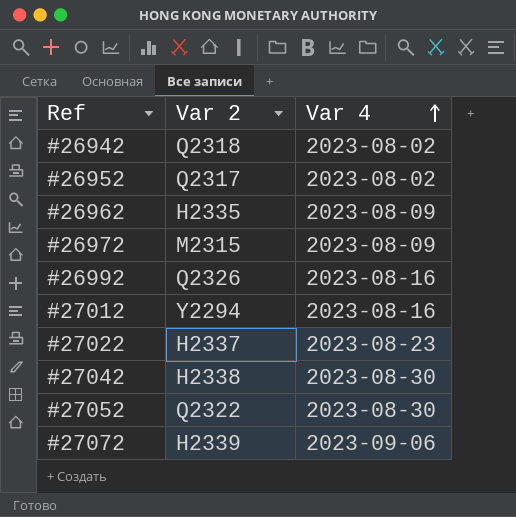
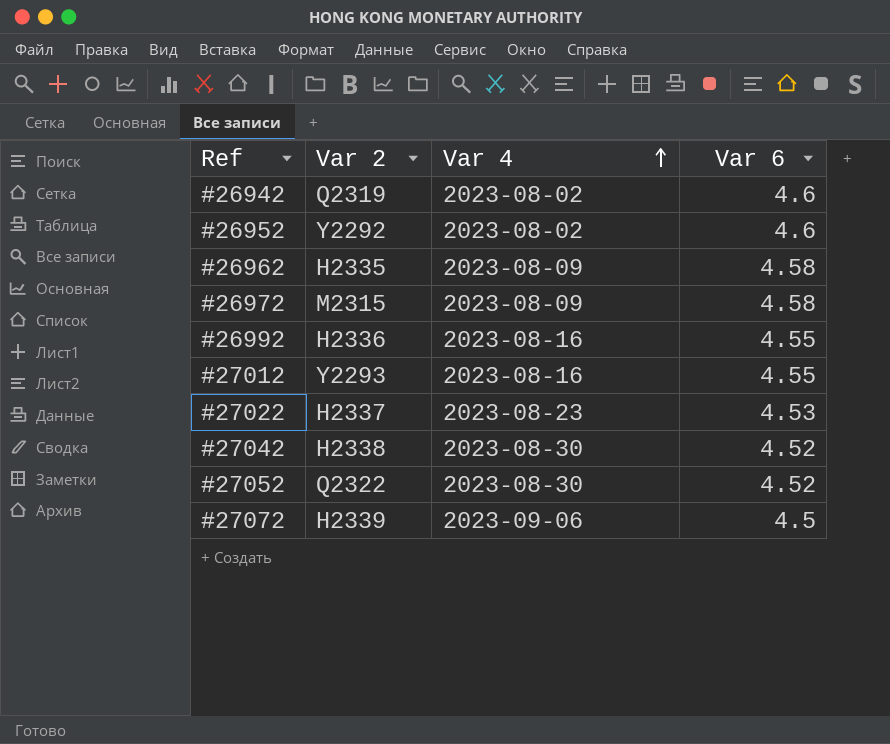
column Var 6 | position: none -> 4
#26942 | Var 2: Q2318 -> Q2319
#26952 | Var 2: Q2317 -> Y2292
#26992 | Var 2: Q2326 -> H2336
#27012 | Var 2: Y2294 -> Y2293

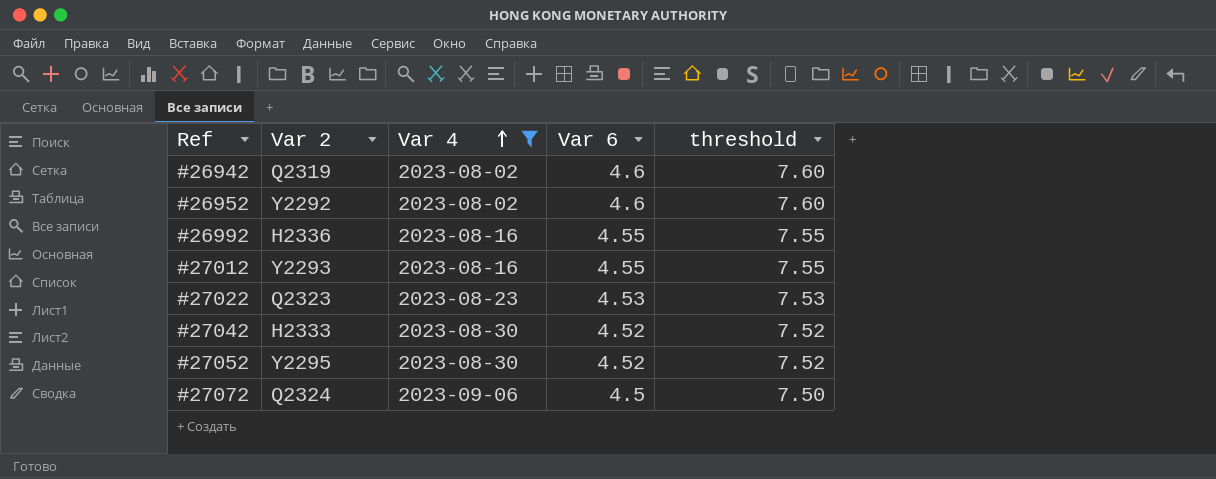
filter: none -> Var 4 != 2023-08-09
column threshold | formula: none -> [Var 6] + 3
#27022 | Var 2: H2337 -> Q2323
#27042 | Var 2: H2338 -> H2333
#27052 | Var 2: Q2322 -> Y2295
#27072 | Var 2: H2339 -> Q2324

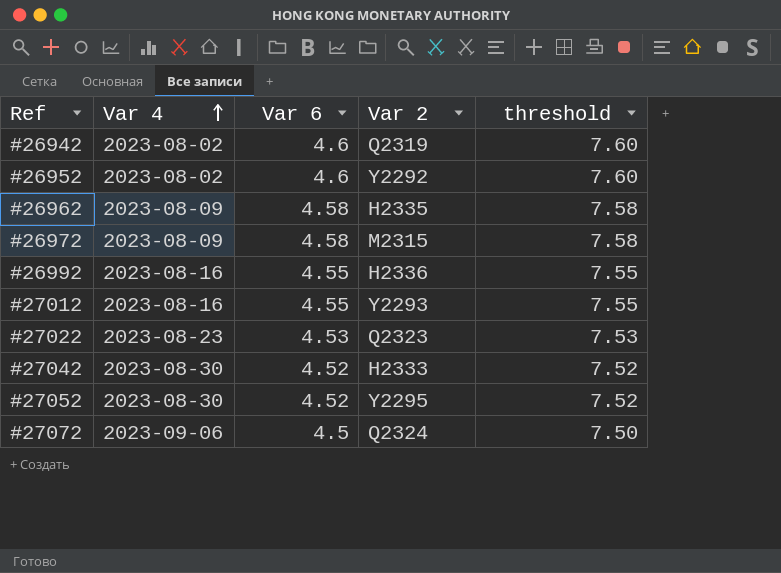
filter: Var 4 != 2023-08-09 -> none
column Var 2 | position: 2 -> 4

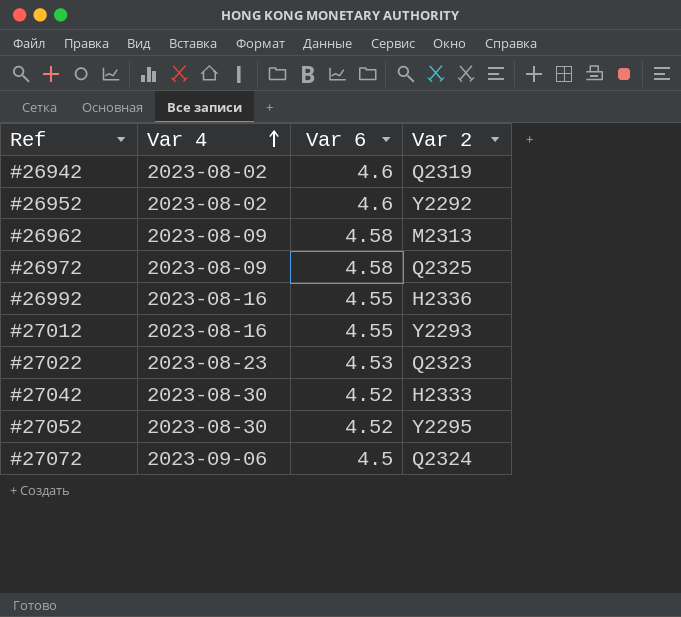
column threshold | formula: [Var 6] + 3 -> none
#26962 | Var 2: H2335 -> M2313
#26972 | Var 2: M2315 -> Q2325

